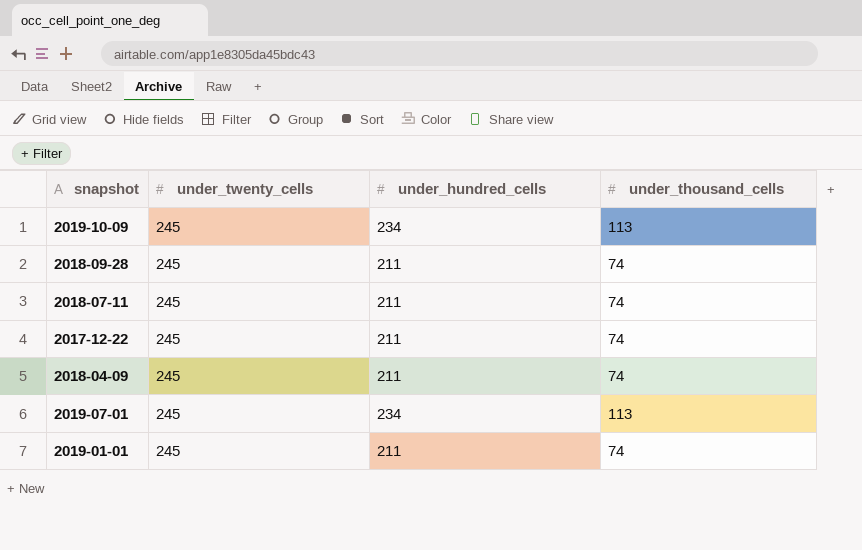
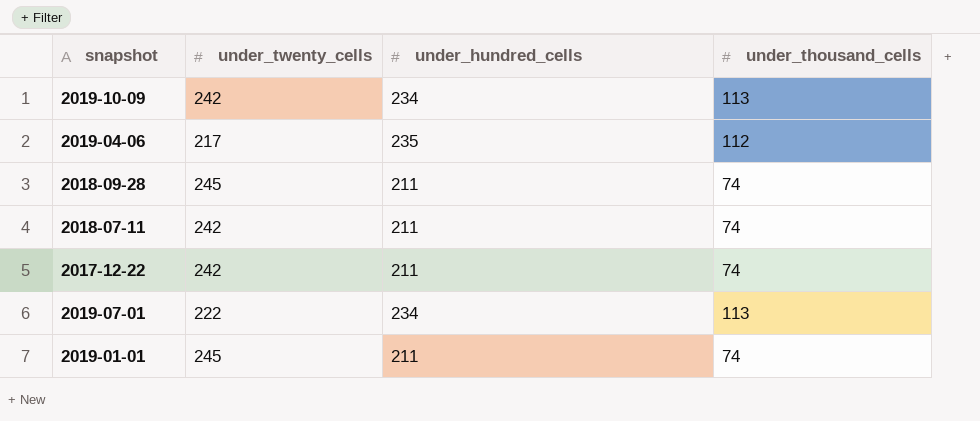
row 2018-04-09: 245 | 211 | 74 -> none
2019-10-09 | under_twenty_cells: 245 -> 242
row 2019-04-06: none -> 217 | 235 | 112
2018-07-11 | under_twenty_cells: 245 -> 242
2017-12-22 | under_twenty_cells: 245 -> 242
2019-07-01 | under_twenty_cells: 245 -> 222

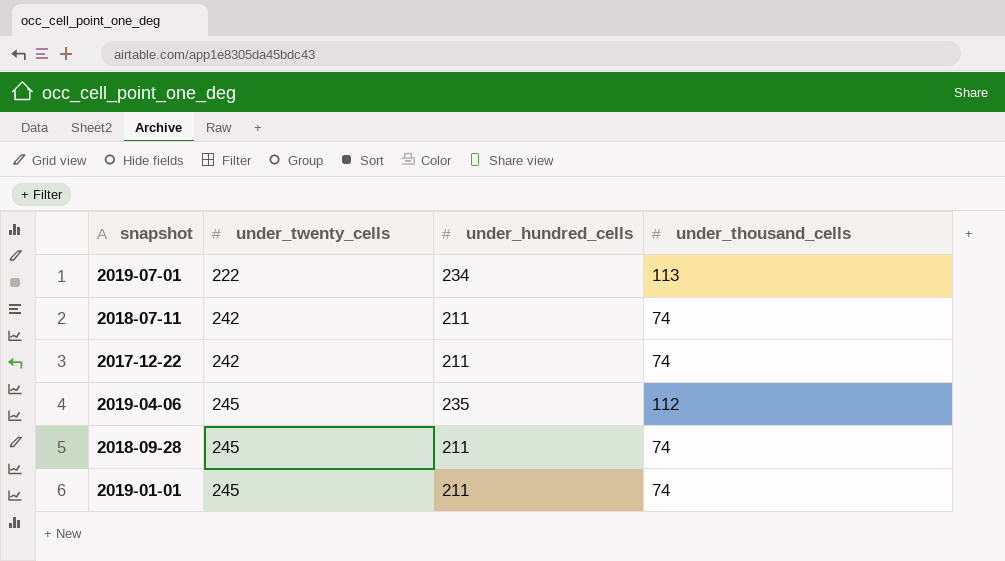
row order: none -> under_twenty_cells ascending
row 2019-10-09: 242 | 234 | 113 -> none
2019-04-06 | under_twenty_cells: 217 -> 245

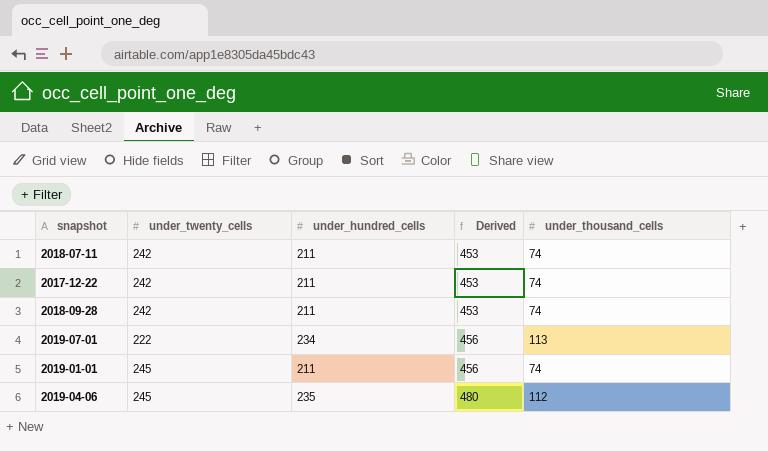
row order: under_twenty_cells ascending -> Derived ascending
column Derived | formula: none -> [under_twenty_cells] + [under_hundred_cells]
2018-09-28 | under_twenty_cells: 245 -> 242

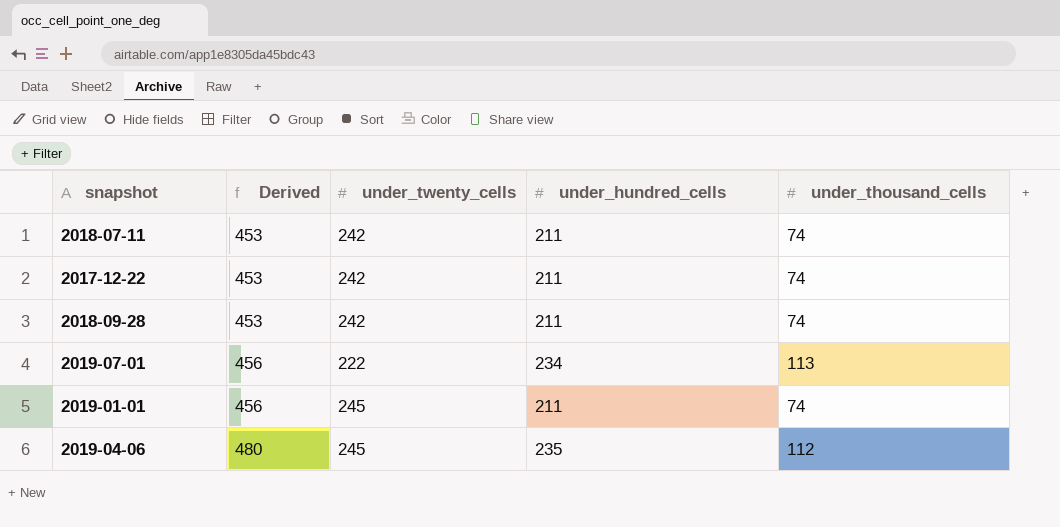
column Derived | position: 4 -> 2

